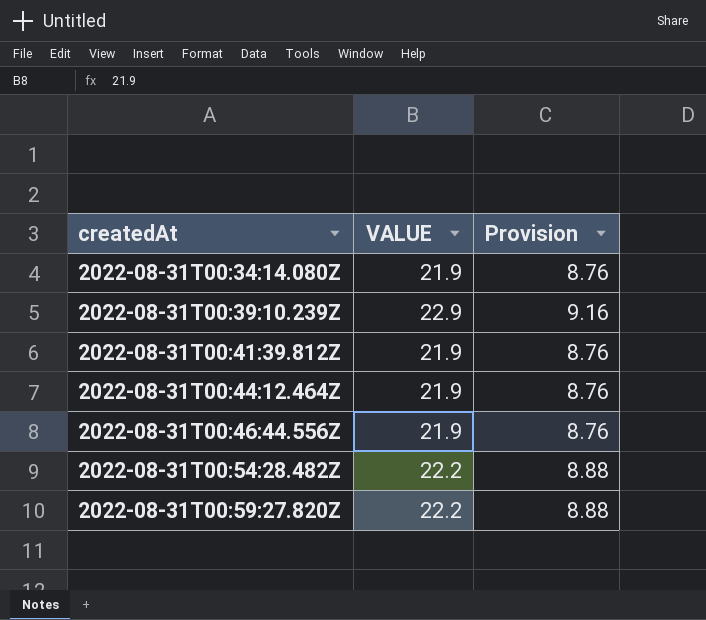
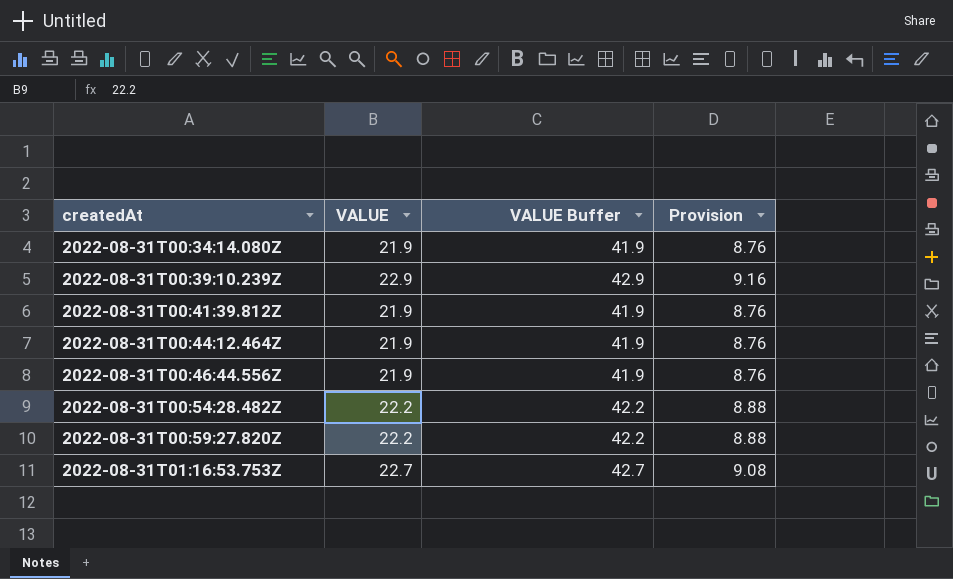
column VALUE Buffer | formula: none -> [VALUE] + 20
row 2022-08-31T01:16:53.753Z: none -> 22.7 | 42.7 | 9.08

